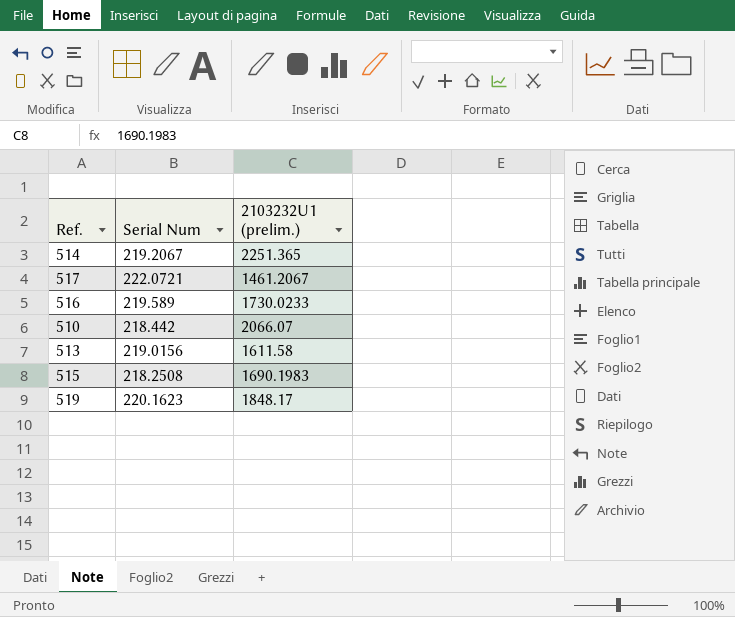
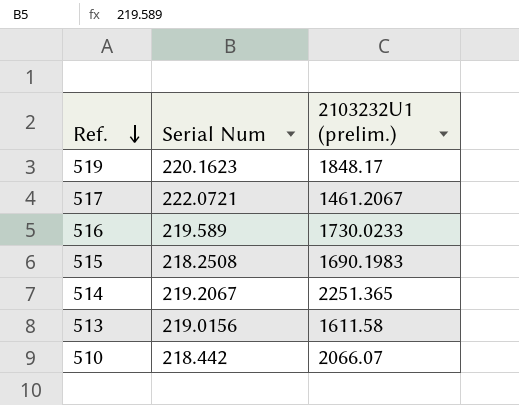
row order: none -> Ref. descending

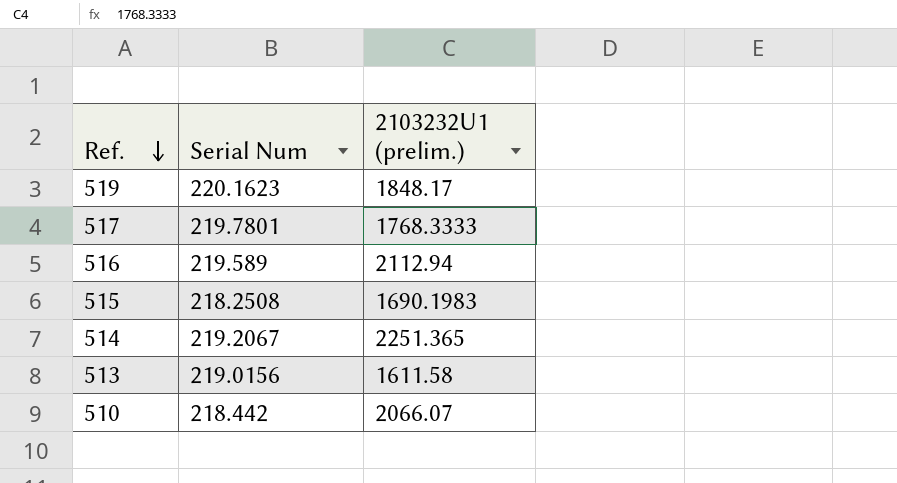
517 | Serial Num: 222.0721 -> 219.7801
517 | 2103232U1 (prelim.): 1461.2067 -> 1768.3333
516 | 2103232U1 (prelim.): 1730.0233 -> 2112.94

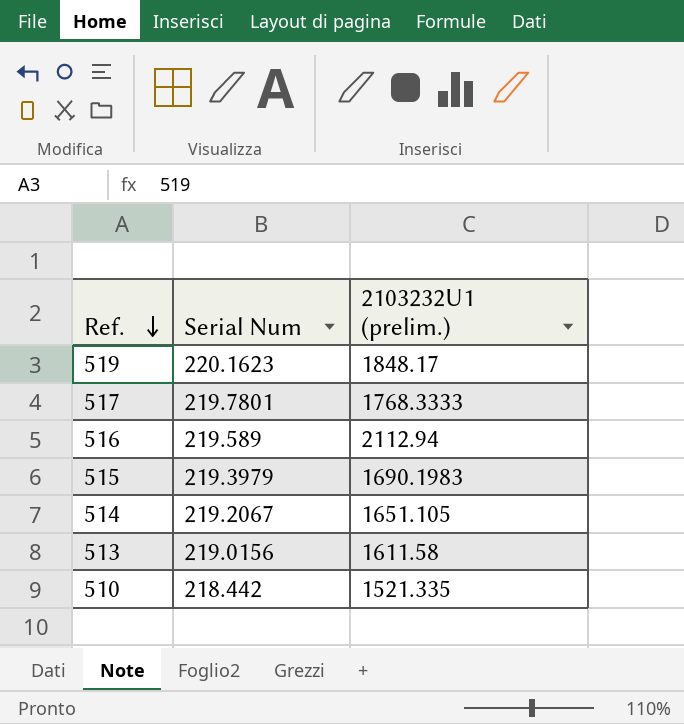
515 | Serial Num: 218.2508 -> 219.3979
514 | 2103232U1 (prelim.): 2251.365 -> 1651.105
510 | 2103232U1 (prelim.): 2066.07 -> 1521.335

